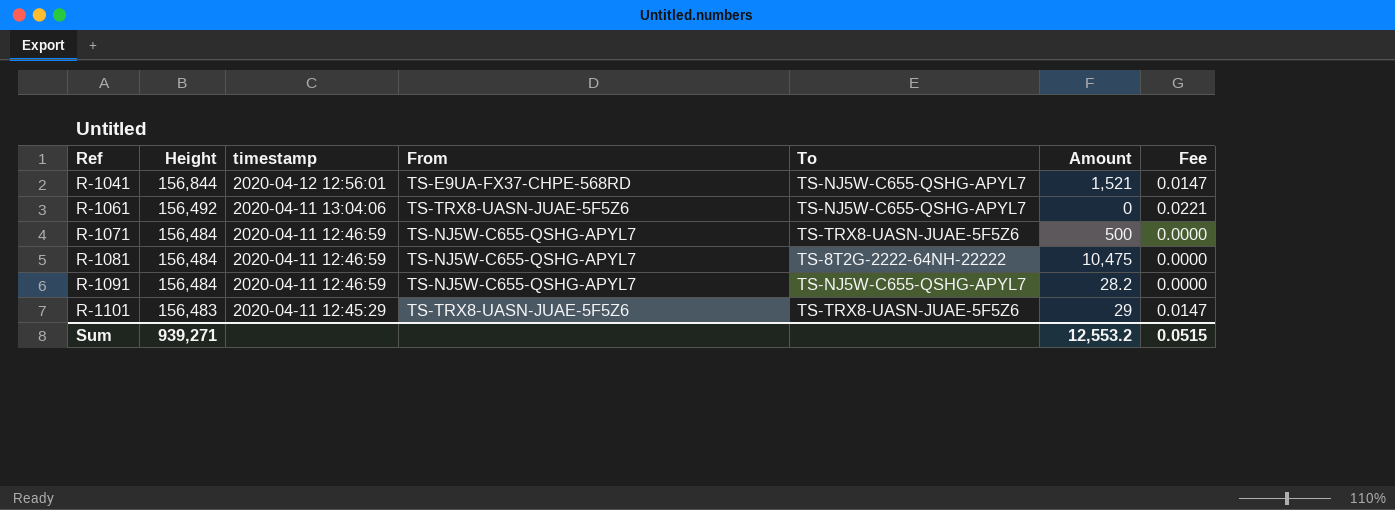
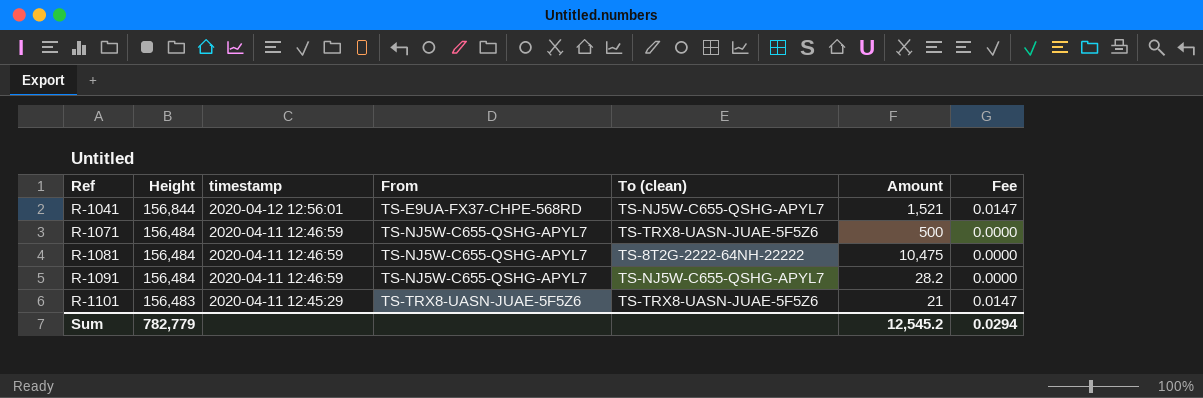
column name: To -> To (clean)
row R-1061: 156,492 | 2020-04-11 13:04:06 | TS-TRX8-UASN-JUAE-5F5Z6 | TS-NJ5W-C655-QSHG-APYL7 | 0 | 0.0221 -> none
R-1101 | Amount: 29 -> 21
Sum | Height: 939,271 -> 782,779
Sum | Amount: 12,553.2 -> 12,545.2
Sum | Fee: 0.0515 -> 0.0294

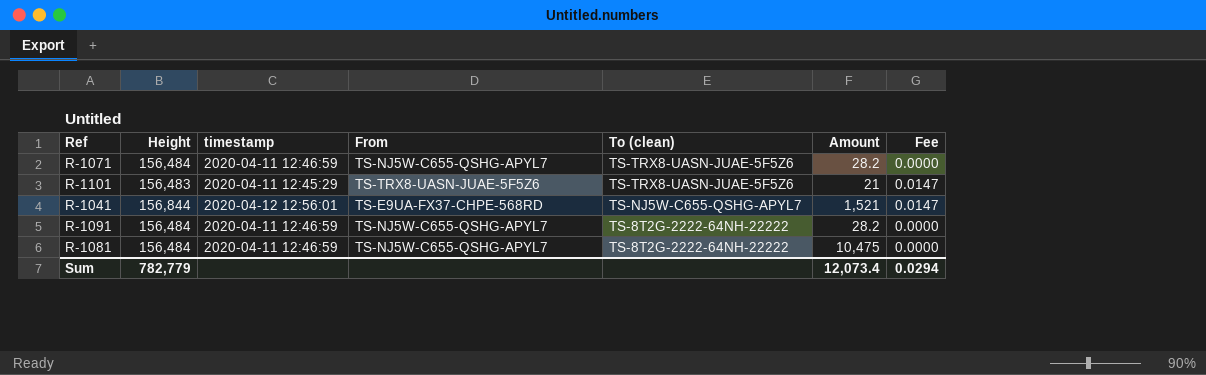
row order: Ref ascending -> To (clean) descending
R-1071 | Amount: 500 -> 28.2
R-1091 | To (clean): TS-NJ5W-C655-QSHG-APYL7 -> TS-8T2G-2222-64NH-22222
Sum | Amount: 12,545.2 -> 12,073.4

